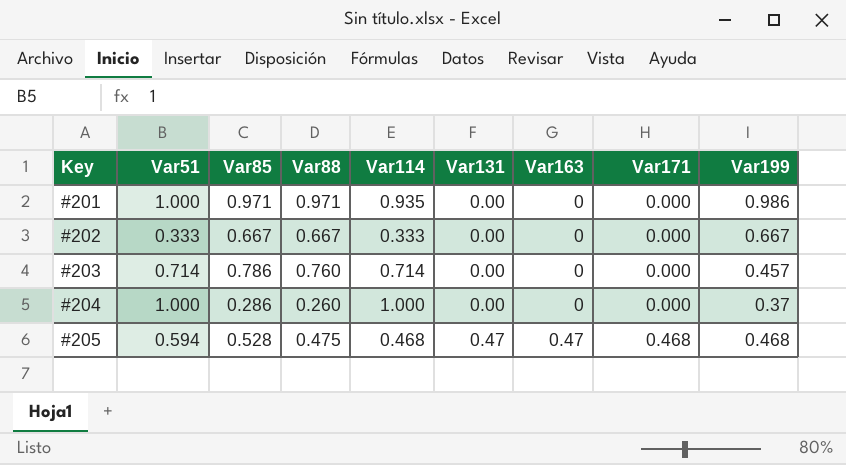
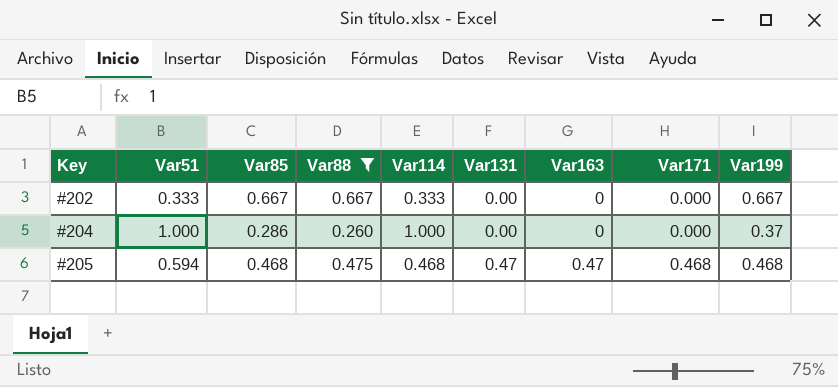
filter: none -> Var88 <= 0.667
#205 | Var85: 0.528 -> 0.468

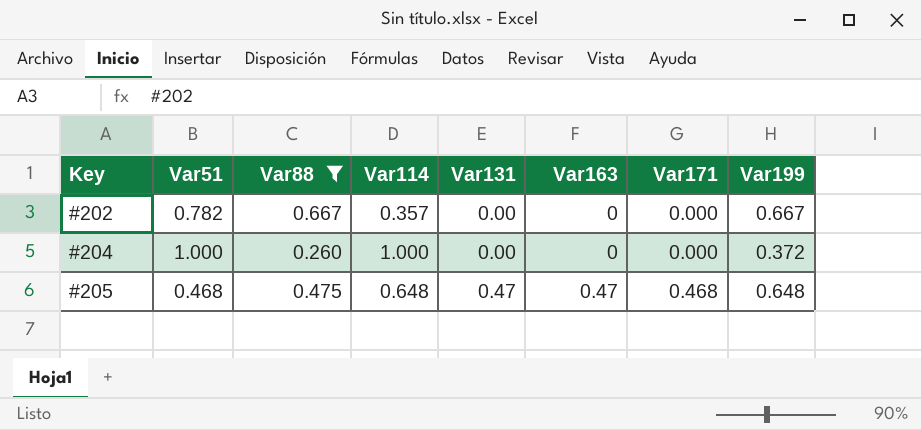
column Var85 | position: 3 -> none
#202 | Var51: 0.333 -> 0.782
#202 | Var114: 0.333 -> 0.357
#204 | Var199: 0.37 -> 0.372
#205 | Var51: 0.594 -> 0.468
#205 | Var114: 0.468 -> 0.648
#205 | Var199: 0.468 -> 0.648

